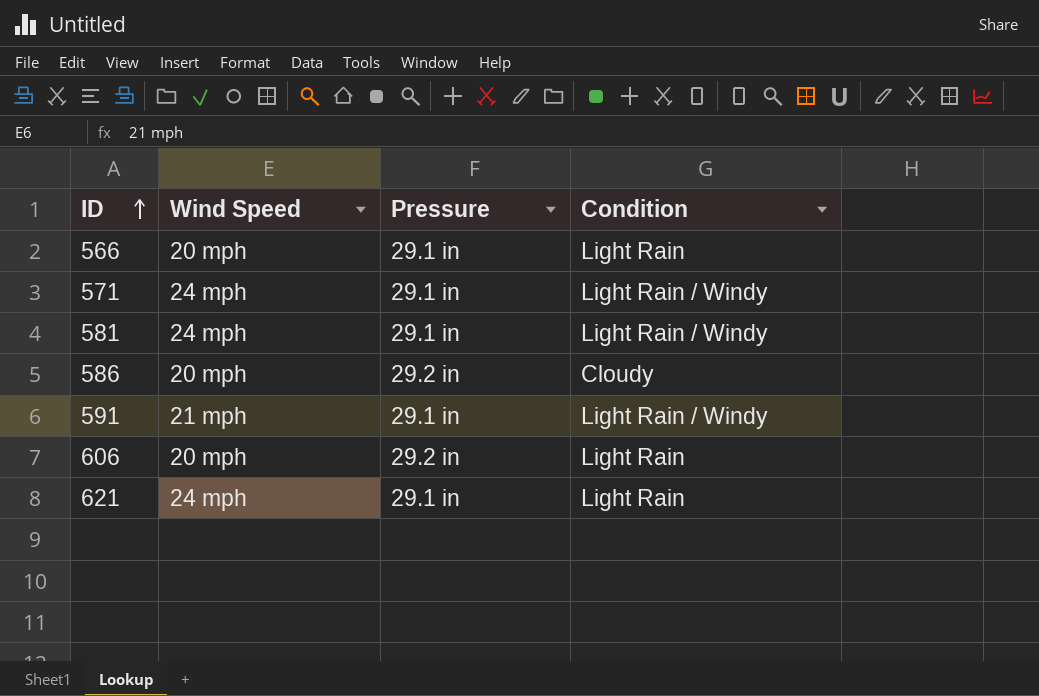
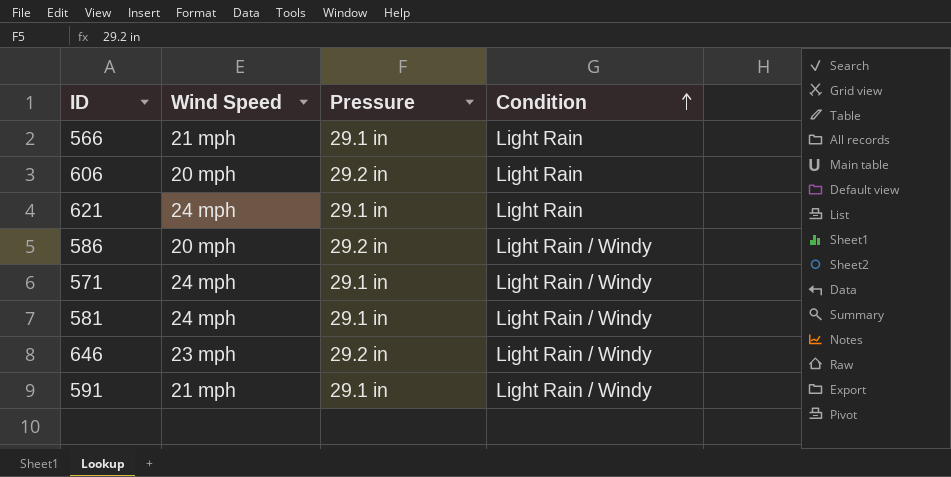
row order: ID ascending -> Condition ascending
566 | Wind Speed: 20 mph -> 21 mph
586 | Condition: Cloudy -> Light Rain / Windy
row 646: none -> 23 mph | 29.2 in | Light Rain / Windy

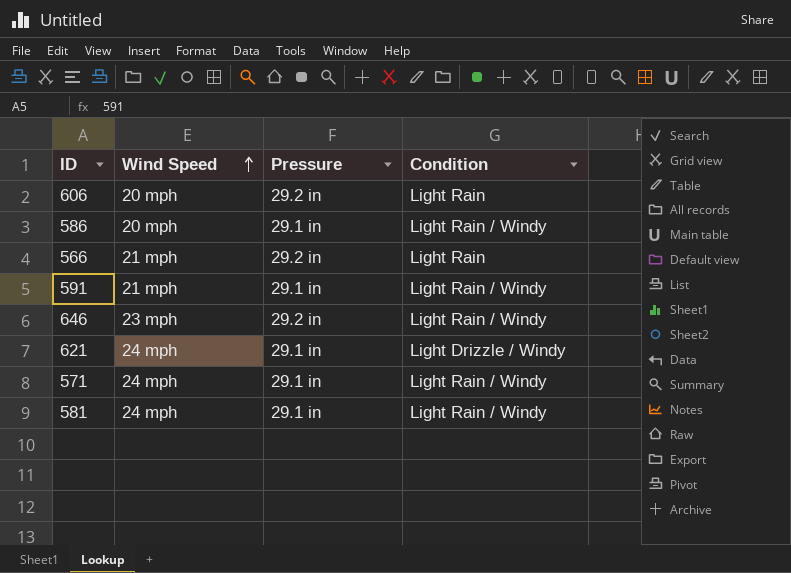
row order: Condition ascending -> Wind Speed ascending
586 | Pressure: 29.2 in -> 29.1 in
566 | Pressure: 29.1 in -> 29.2 in
621 | Condition: Light Rain -> Light Drizzle / Windy

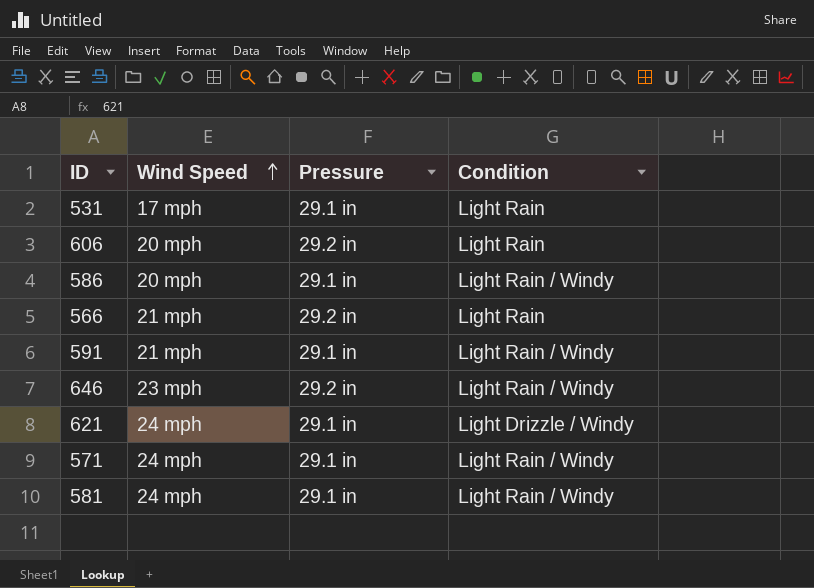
row 531: none -> 17 mph | 29.1 in | Light Rain

